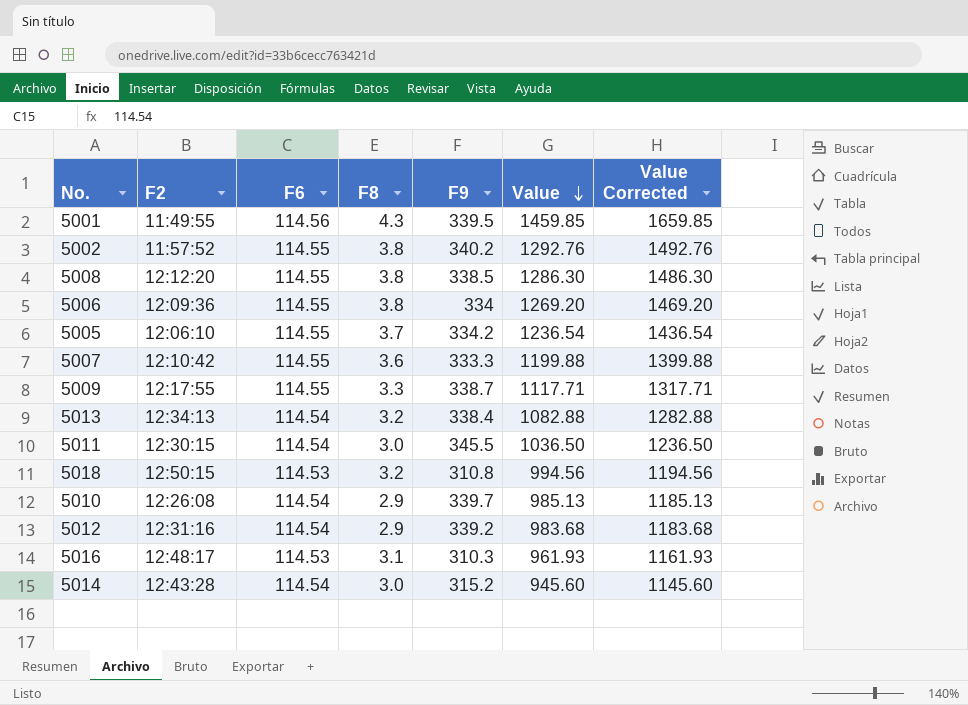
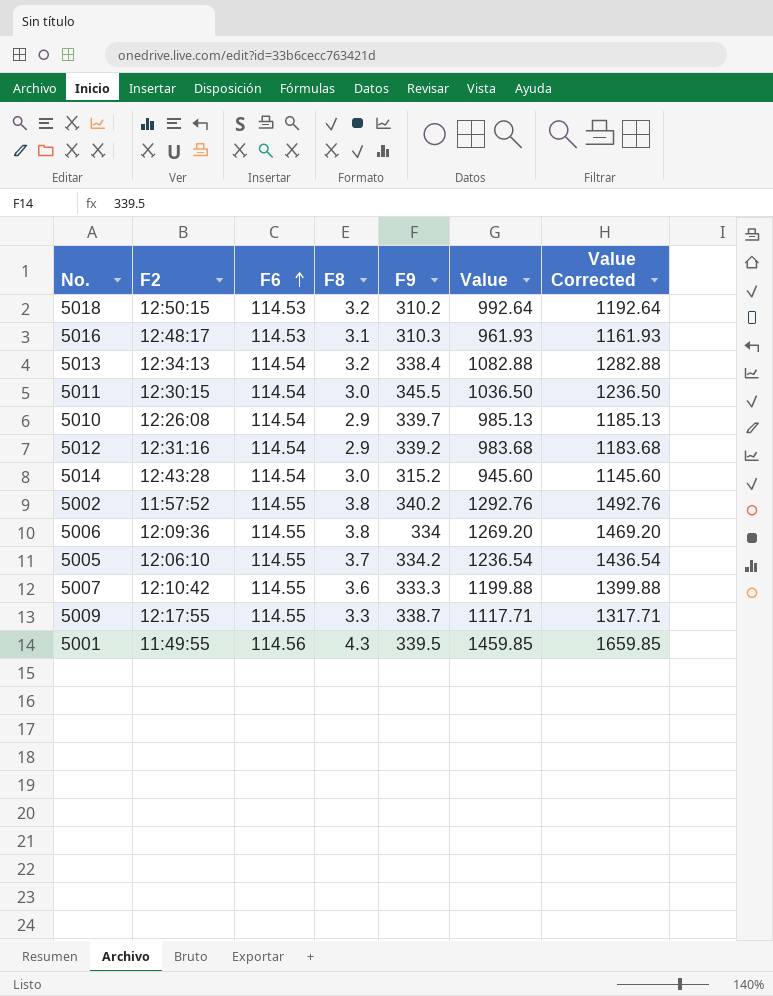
row order: Value descending -> F6 ascending
row 5008: 12:12:20 | 114.55 | 3.8 | 338.5 | 1286.30 | 1486.30 -> none
5018 | F9: 310.8 -> 310.2
5018 | Value: 994.56 -> 992.64
5018 | Value Corrected: 1194.56 -> 1192.64

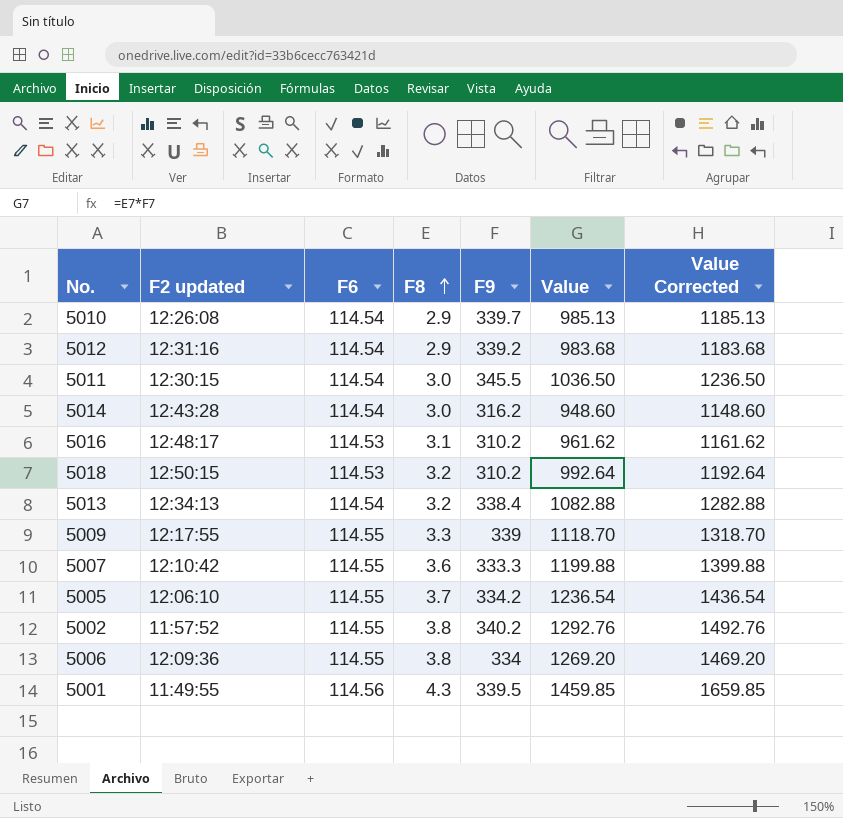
row order: F6 ascending -> F8 ascending
column name: F2 -> F2 updated
5014 | F9: 315.2 -> 316.2
5014 | Value: 945.60 -> 948.60
5014 | Value Corrected: 1145.60 -> 1148.60
5016 | F9: 310.3 -> 310.2
5016 | Value: 961.93 -> 961.62
5016 | Value Corrected: 1161.93 -> 1161.62
5009 | F9: 338.7 -> 339
5009 | Value: 1117.71 -> 1118.70
5009 | Value Corrected: 1317.71 -> 1318.70

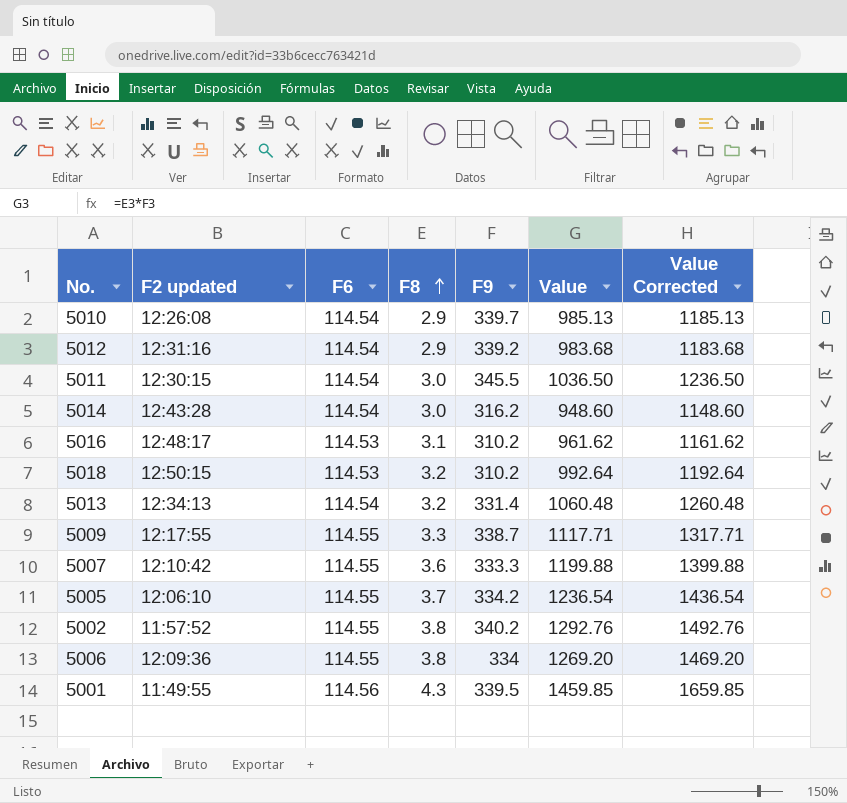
5013 | F9: 338.4 -> 331.4
5013 | Value: 1082.88 -> 1060.48
5013 | Value Corrected: 1282.88 -> 1260.48
5009 | F9: 339 -> 338.7
5009 | Value: 1118.70 -> 1117.71
5009 | Value Corrected: 1318.70 -> 1317.71

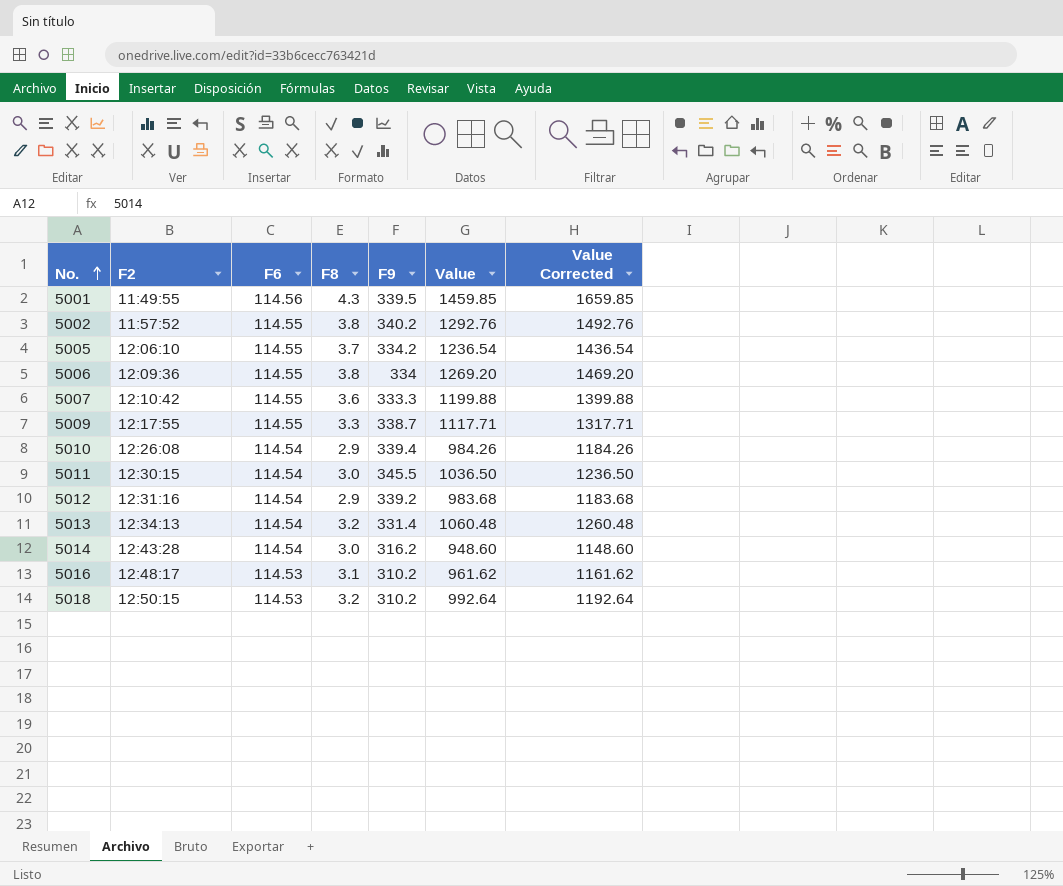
row order: F8 ascending -> No. ascending
column name: F2 updated -> F2
5010 | F9: 339.7 -> 339.4
5010 | Value: 985.13 -> 984.26
5010 | Value Corrected: 1185.13 -> 1184.26

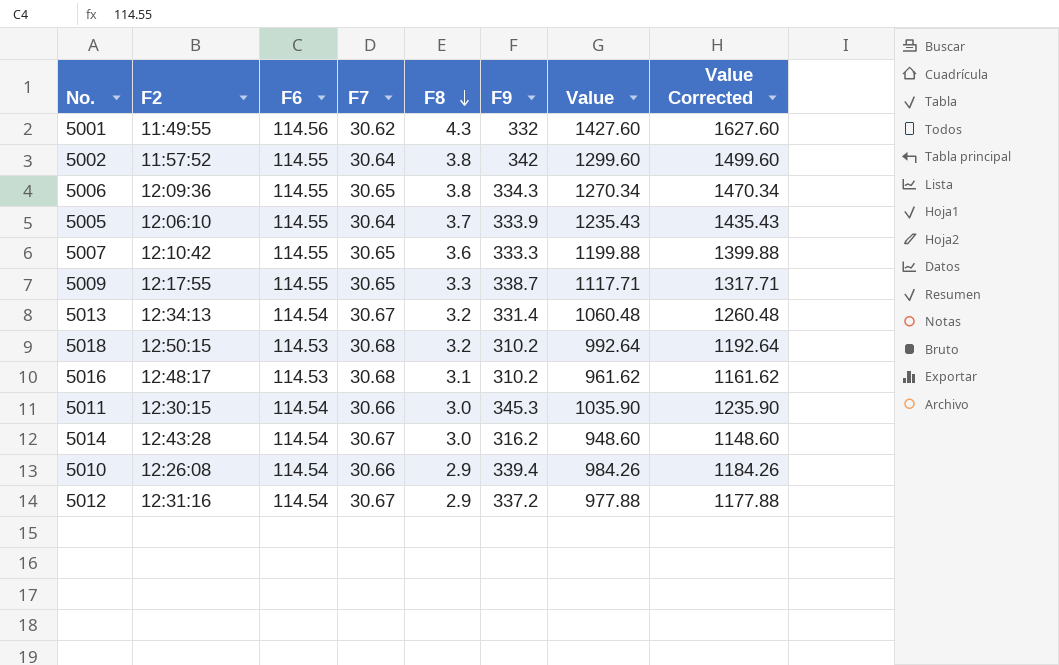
row order: No. ascending -> F8 descending
column F7 | position: none -> 4
5001 | F9: 339.5 -> 332
5001 | Value: 1459.85 -> 1427.60
5001 | Value Corrected: 1659.85 -> 1627.60
5002 | F9: 340.2 -> 342
5002 | Value: 1292.76 -> 1299.60
5002 | Value Corrected: 1492.76 -> 1499.60
5006 | F9: 334 -> 334.3
5006 | Value: 1269.20 -> 1270.34
5006 | Value Corrected: 1469.20 -> 1470.34
5005 | F9: 334.2 -> 333.9
5005 | Value: 1236.54 -> 1235.43
5005 | Value Corrected: 1436.54 -> 1435.43
5011 | F9: 345.5 -> 345.3
5011 | Value: 1036.50 -> 1035.90
5011 | Value Corrected: 1236.50 -> 1235.90
5012 | F9: 339.2 -> 337.2
5012 | Value: 983.68 -> 977.88
5012 | Value Corrected: 1183.68 -> 1177.88

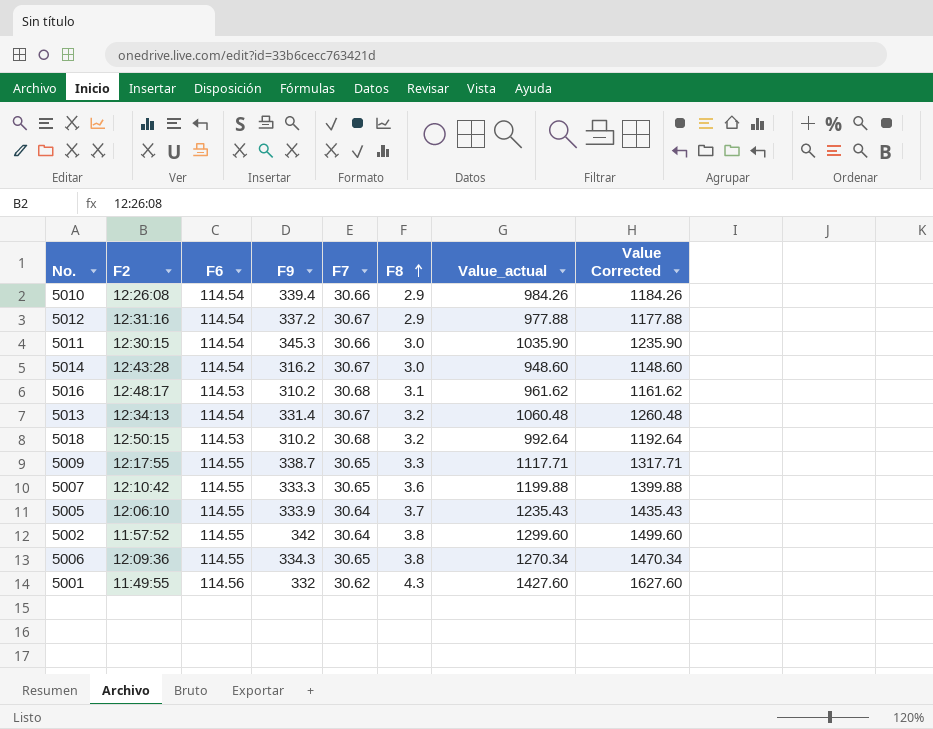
row order: F8 descending -> F8 ascending
column F9 | position: 6 -> 4
column name: Value -> Value_actual

